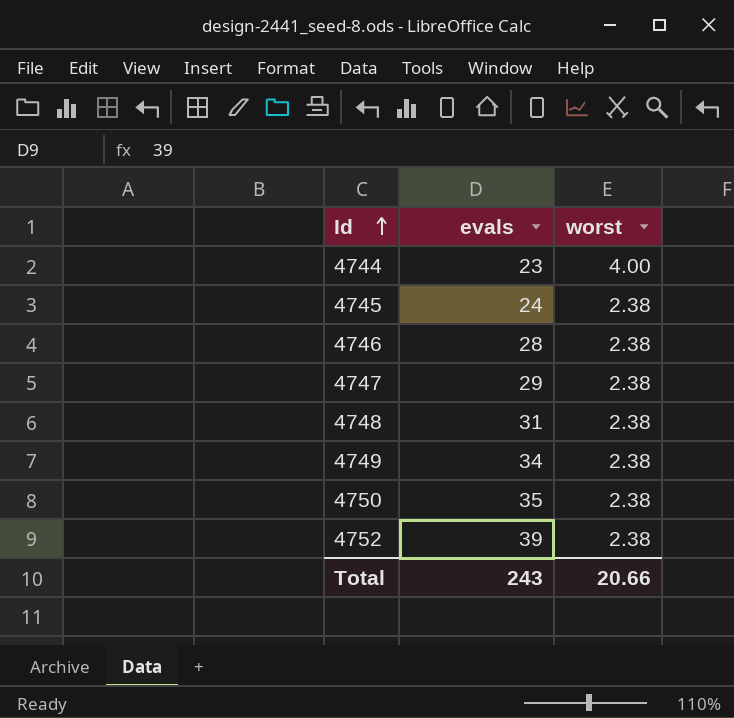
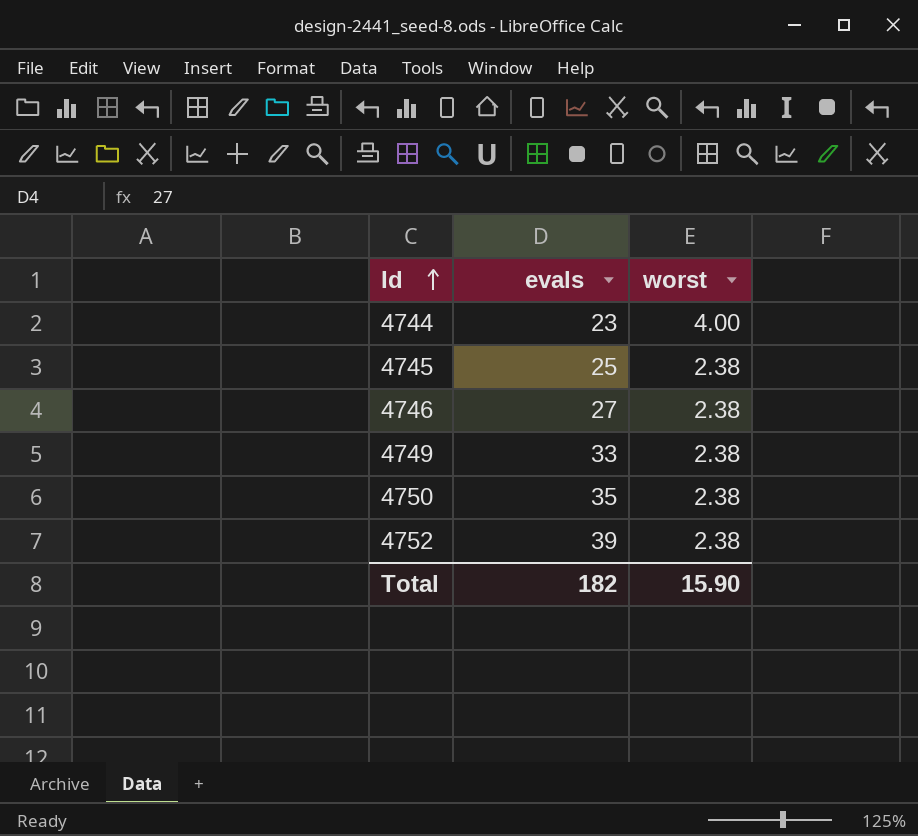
row 4747: 29 | 2.38 -> none
row 4748: 31 | 2.38 -> none
4745 | evals: 24 -> 25
4746 | evals: 28 -> 27
4749 | evals: 34 -> 33
Total | evals: 243 -> 182
Total | worst: 20.66 -> 15.90

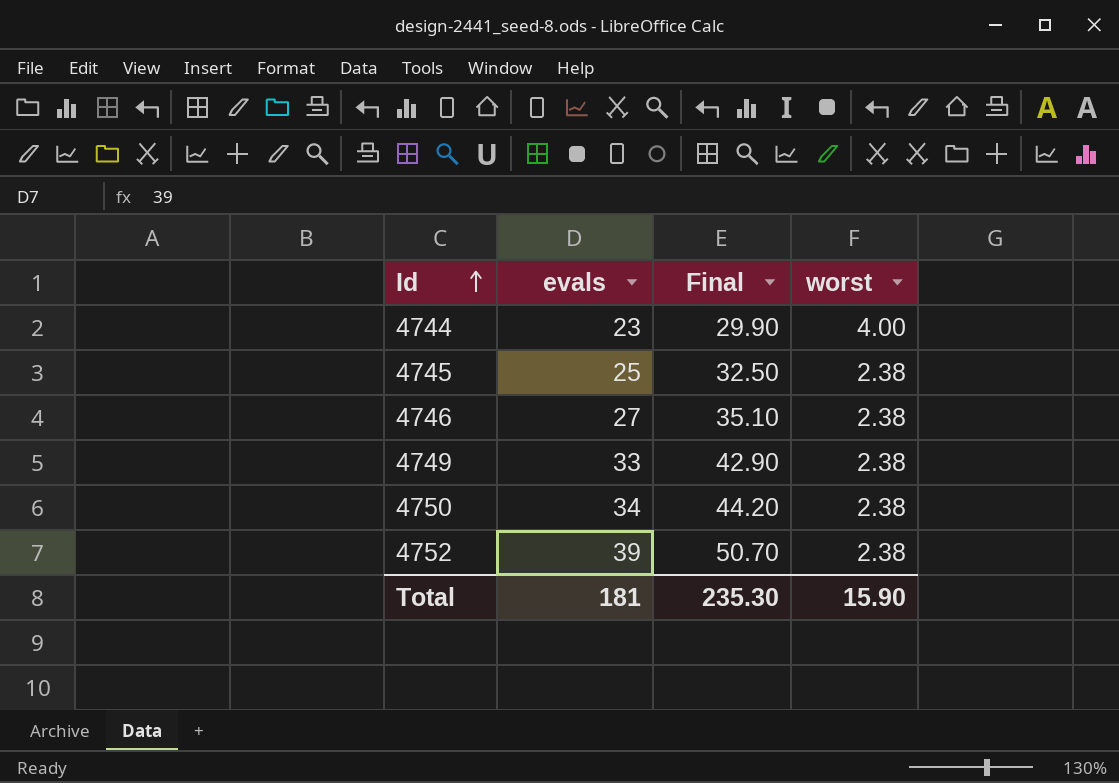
column Final | formula: none -> [evals] * 1.3
4750 | evals: 35 -> 34
Total | evals: 182 -> 181

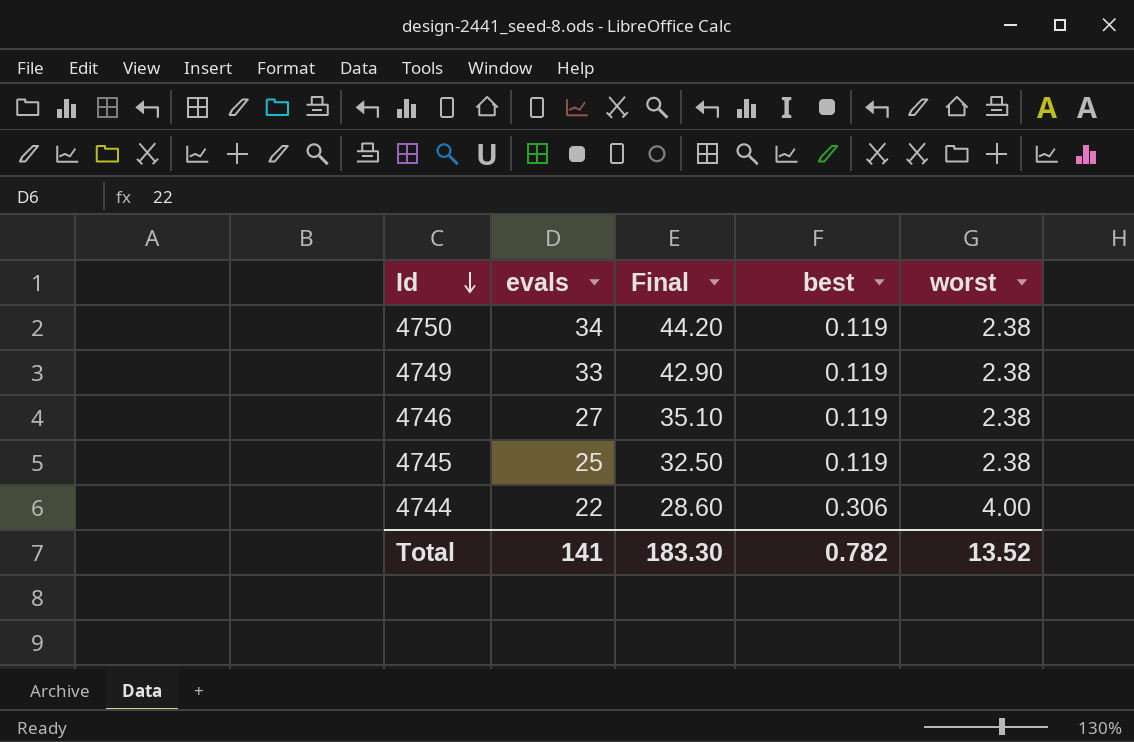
row order: Id ascending -> Id descending
column best | position: none -> 4
row 4752: 39 | 50.70 | 2.38 -> none
4744 | evals: 23 -> 22
4744 | Final: 29.90 -> 28.60
Total | evals: 181 -> 141
Total | Final: 235.30 -> 183.30
Total | worst: 15.90 -> 13.52

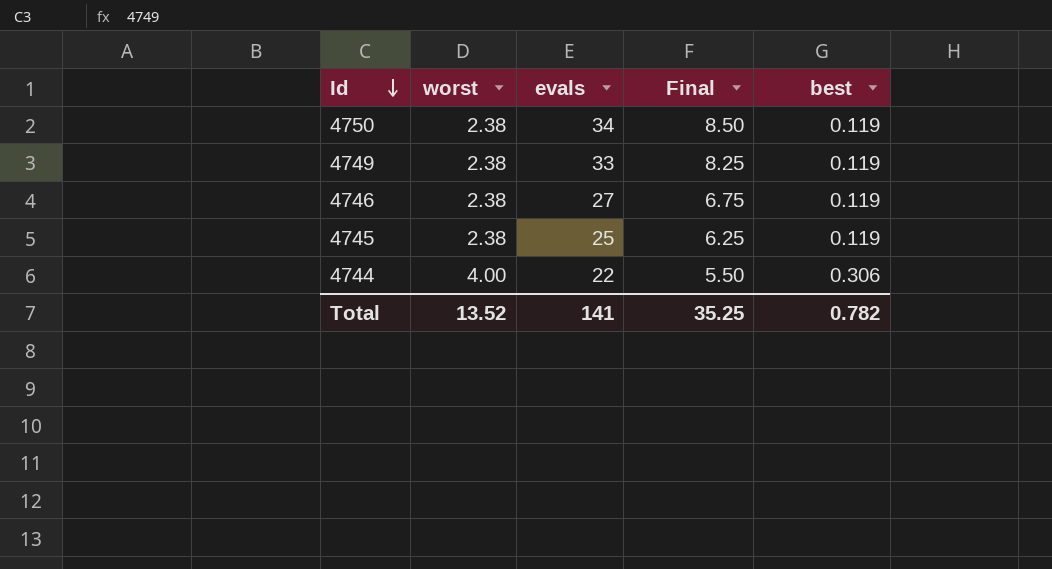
column worst | position: 5 -> 2
column Final | formula: [evals] * 1.3 -> [evals] * 0.25
Total | Final: 183.30 -> 35.25

